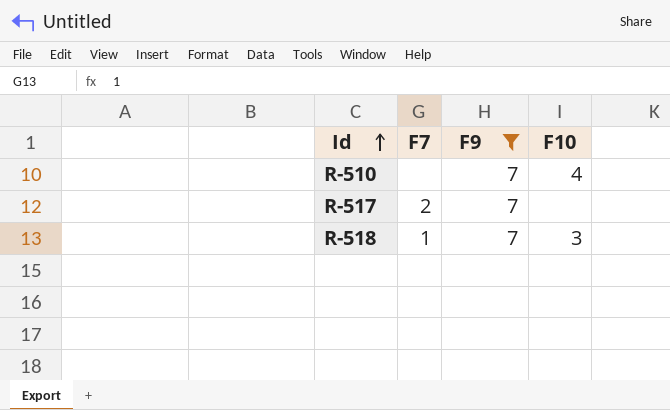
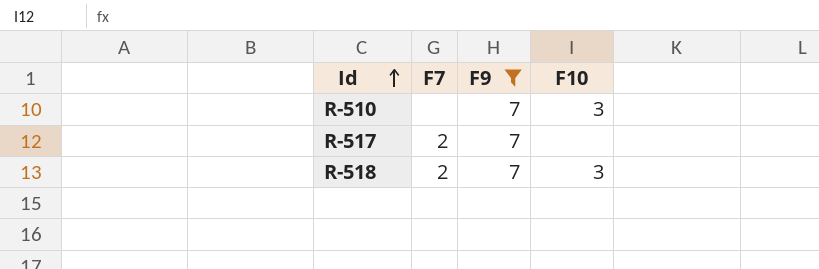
R-510 | F10: 4 -> 3
R-518 | F7: 1 -> 2

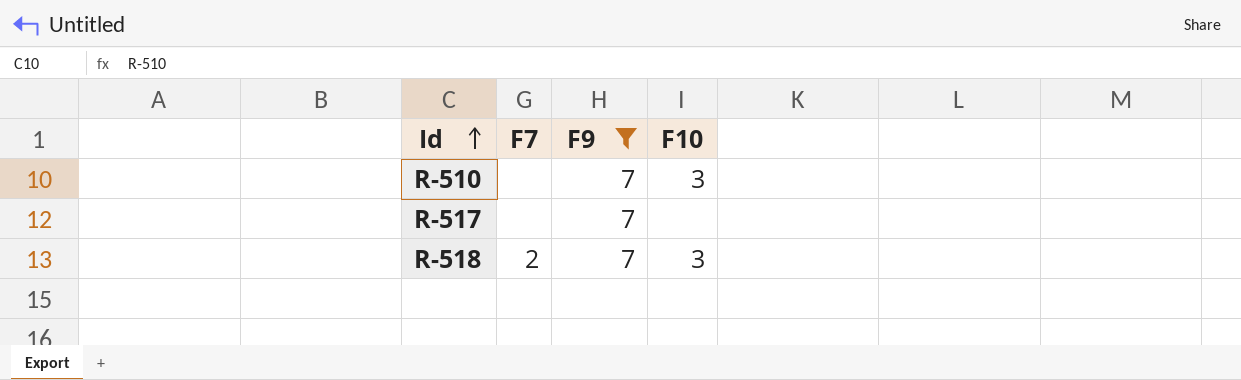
R-517 | F7: 2 -> none

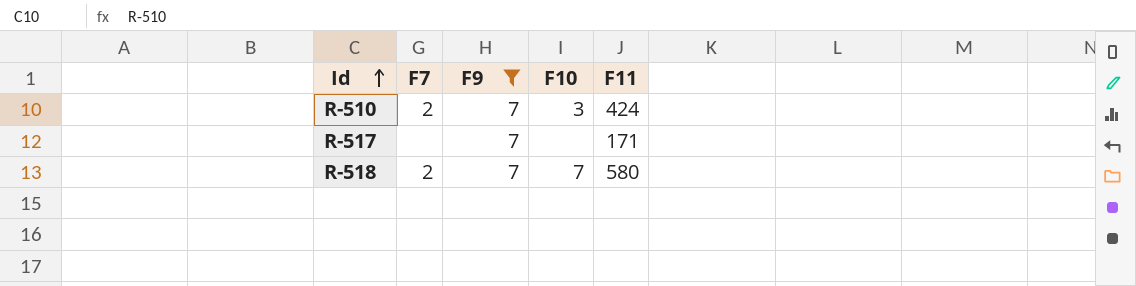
column F11 | position: none -> 5
R-510 | F7: none -> 2
R-518 | F10: 3 -> 7

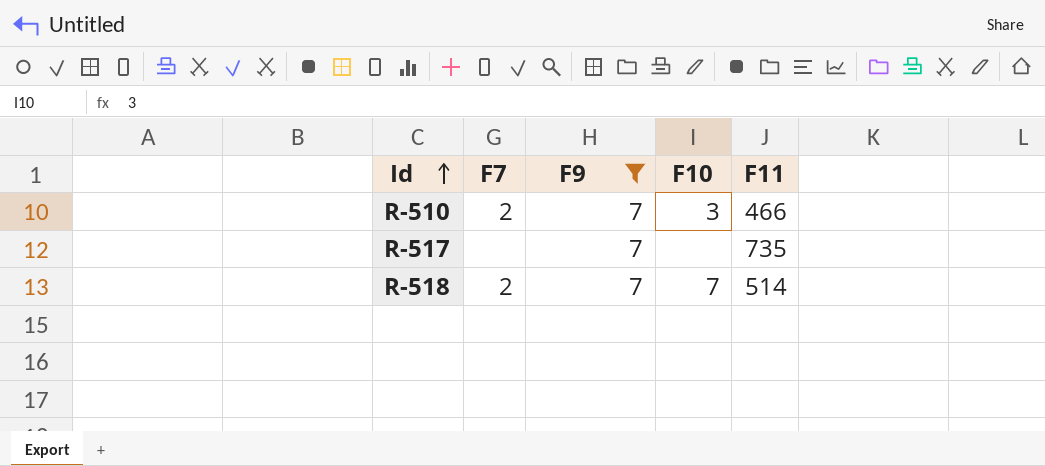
R-510 | F11: 424 -> 466
R-517 | F11: 171 -> 735
R-518 | F11: 580 -> 514

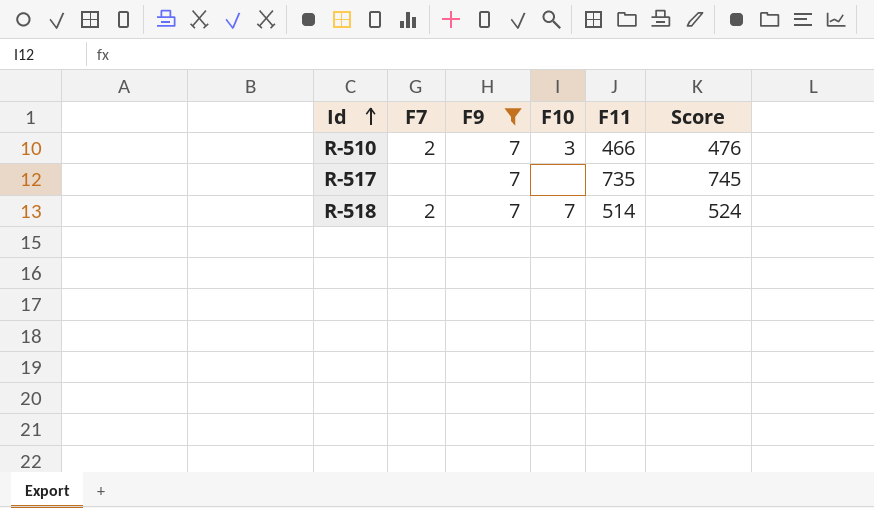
column Score | formula: none -> [F11] + 10

